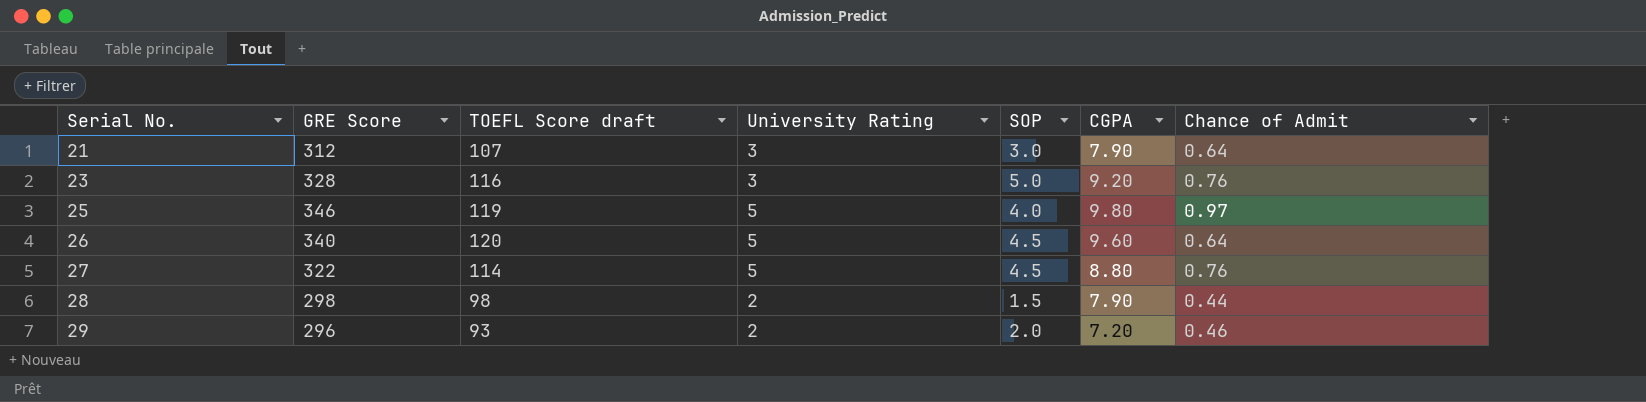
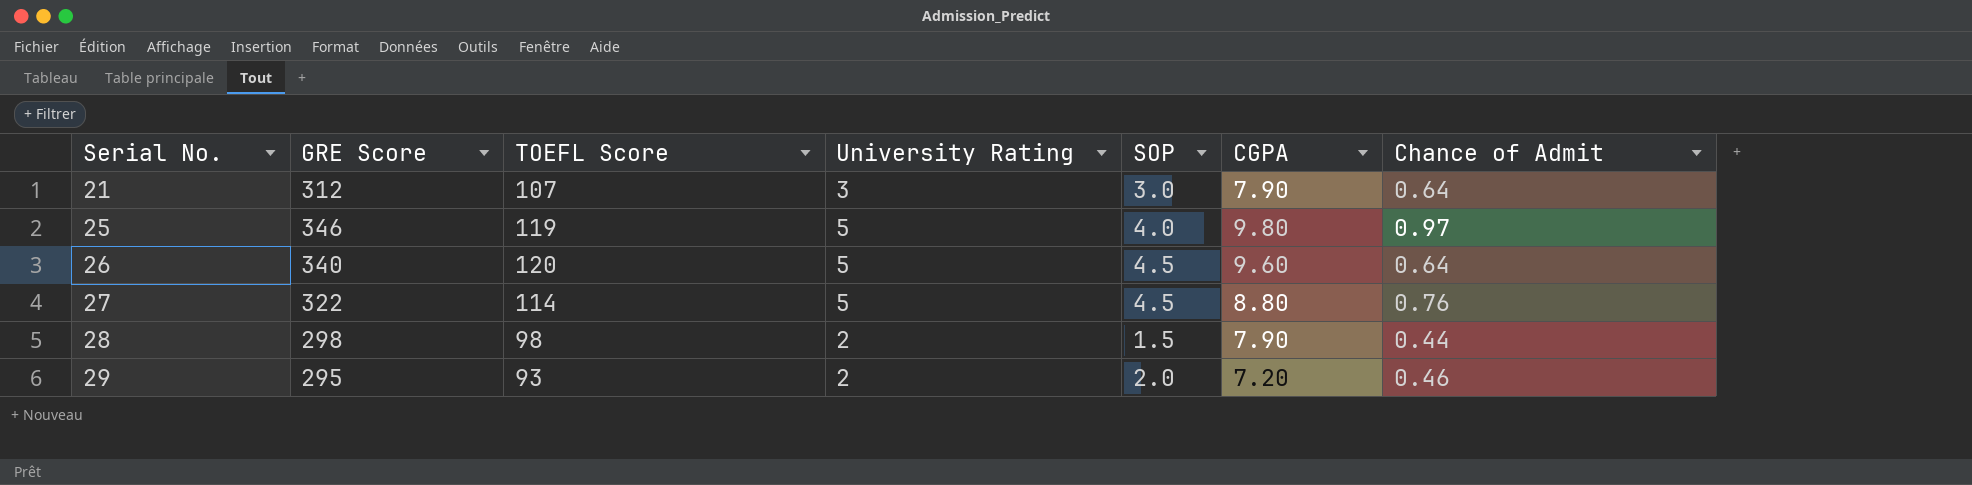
column name: TOEFL Score draft -> TOEFL Score
row 23: 328 | 116 | 3 | 5.0 | 9.20 | 0.76 -> none
29 | GRE Score: 296 -> 295

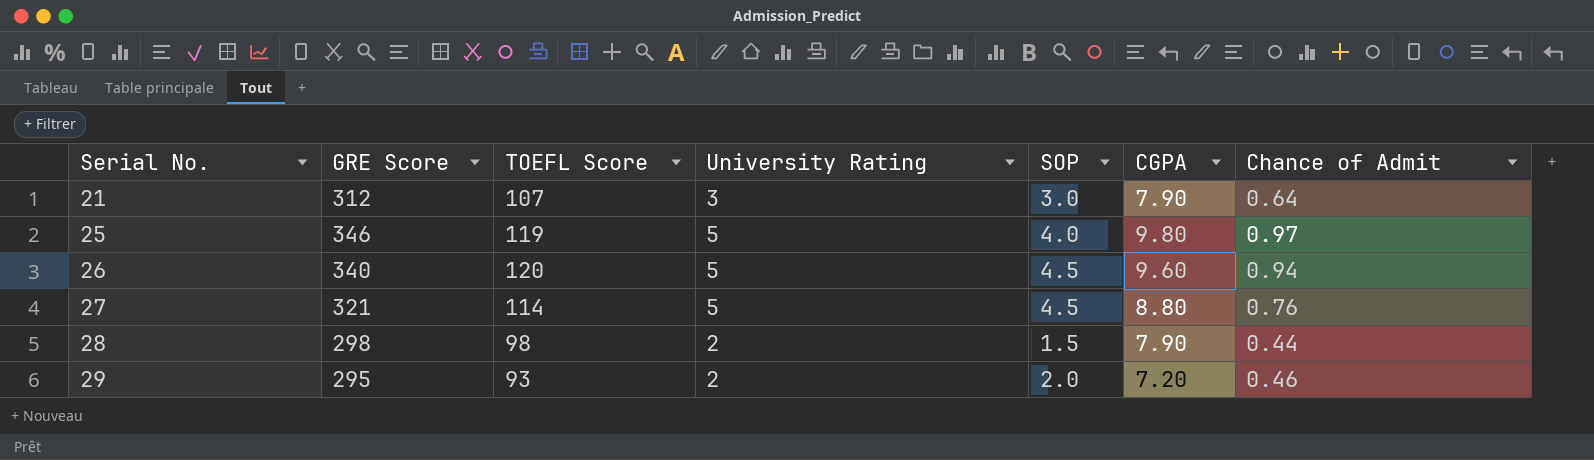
26 | Chance of Admit: 0.64 -> 0.94
27 | GRE Score: 322 -> 321

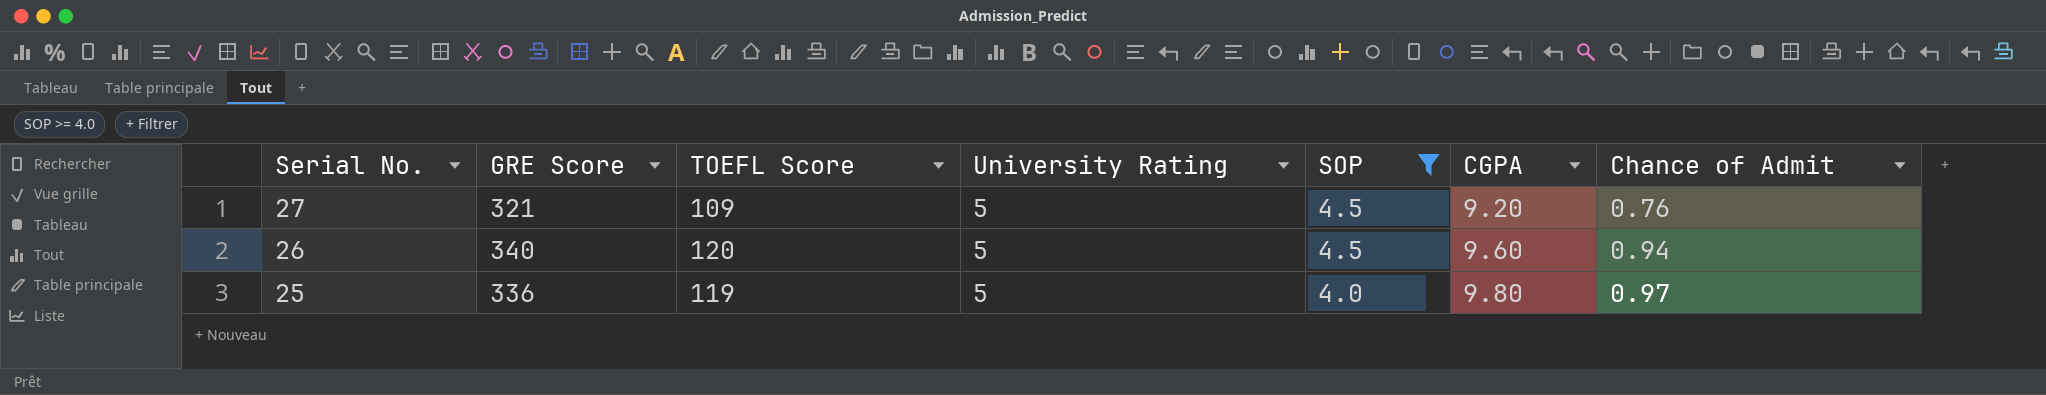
filter: none -> SOP >= 4.0
row order: Serial No. ascending -> Serial No. descending
27 | TOEFL Score: 114 -> 109
27 | CGPA: 8.80 -> 9.20
25 | GRE Score: 346 -> 336

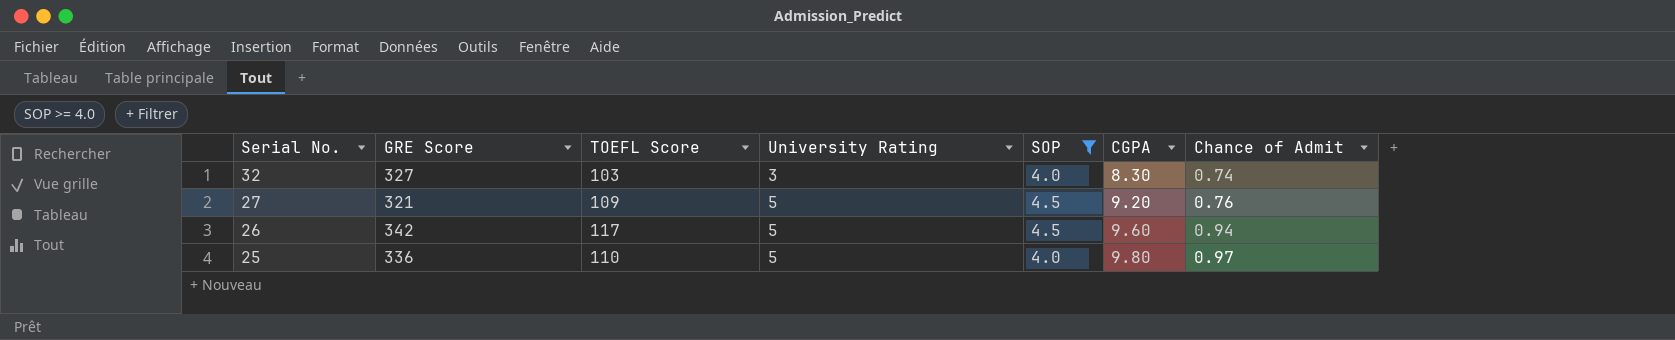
row 32: none -> 327 | 103 | 3 | 4.0 | 8.30 | 0.74
26 | GRE Score: 340 -> 342
26 | TOEFL Score: 120 -> 117
25 | TOEFL Score: 119 -> 110

